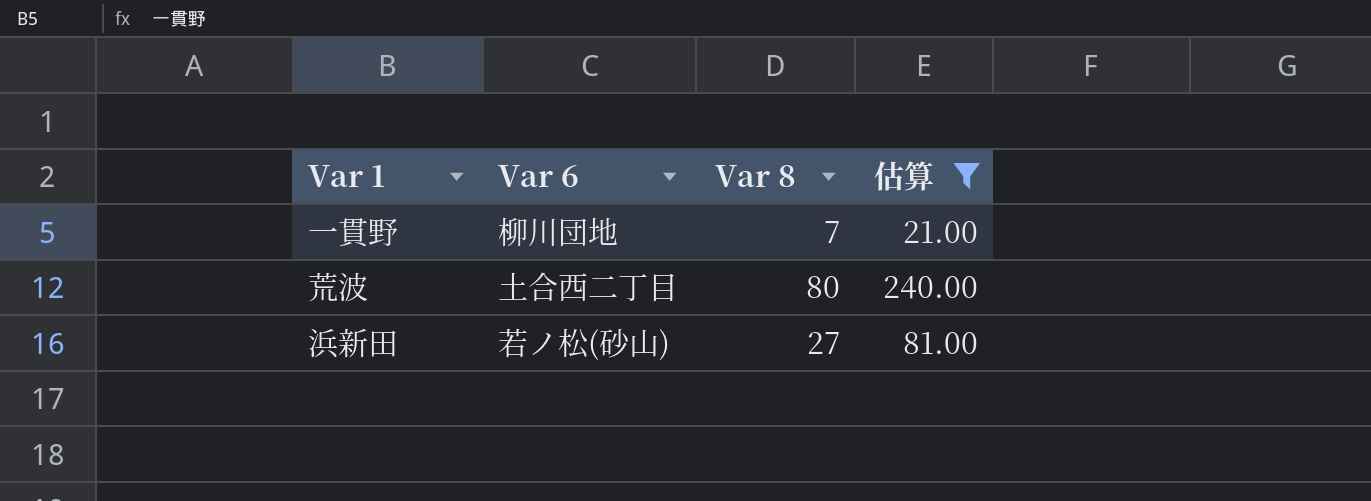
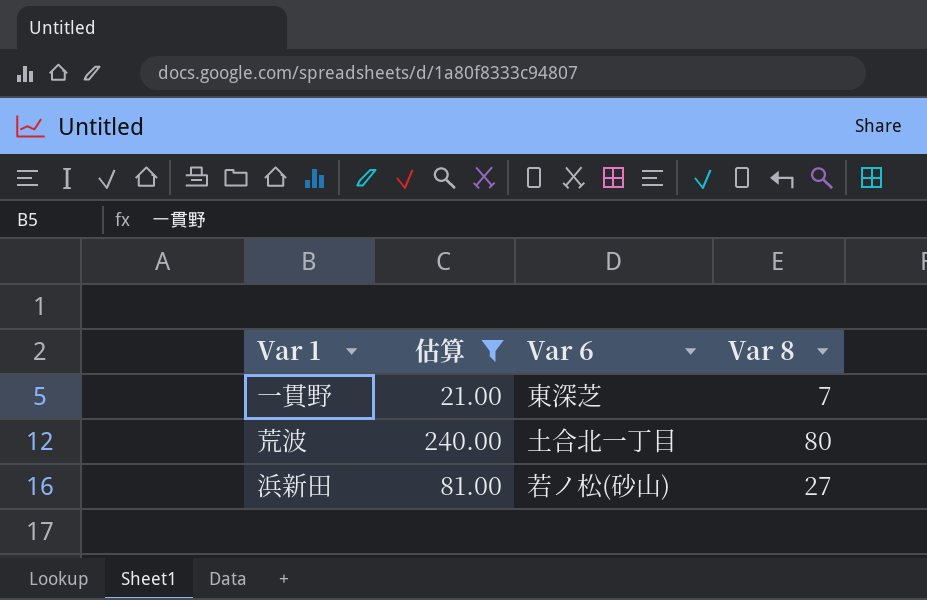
column 估算 | position: 4 -> 2
一貫野 | Var 6: 柳川団地 -> 東深芝
荒波 | Var 6: 土合西二丁目 -> 土合北一丁目

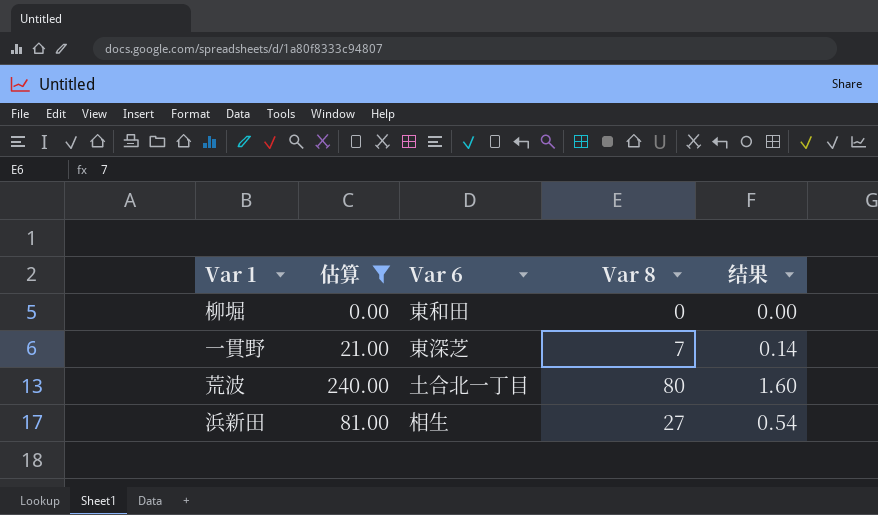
column 结果 | formula: none -> [Var 8] * 0.02
row 柳堀: none -> 0.00 | 東和田 | 0 | 0.00
浜新田 | Var 6: 若ノ松(砂山) -> 相生

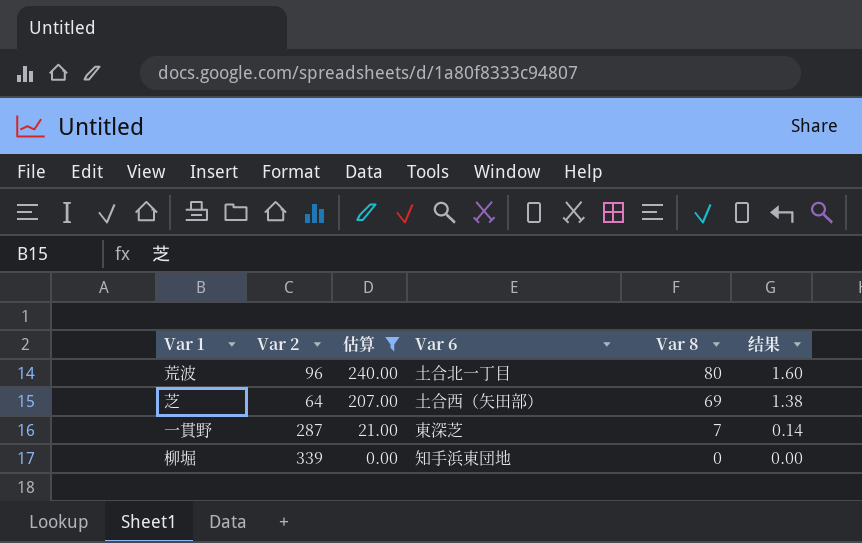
row order: none -> 估算 descending
column Var 2 | position: none -> 2
row 浜新田: 81.00 | 相生 | 27 | 0.54 -> none
row 芝: none -> 64 | 207.00 | 土合西（矢田部） | 69 | 1.38
柳堀 | Var 6: 東和田 -> 知手浜東団地

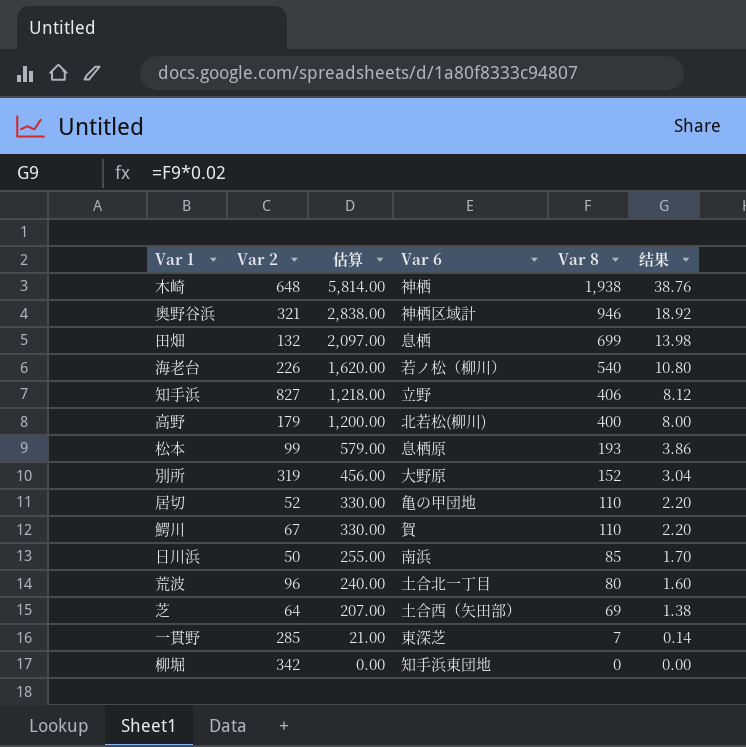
filter: 估算 <= 240.00 -> none
一貫野 | Var 2: 287 -> 285
柳堀 | Var 2: 339 -> 342

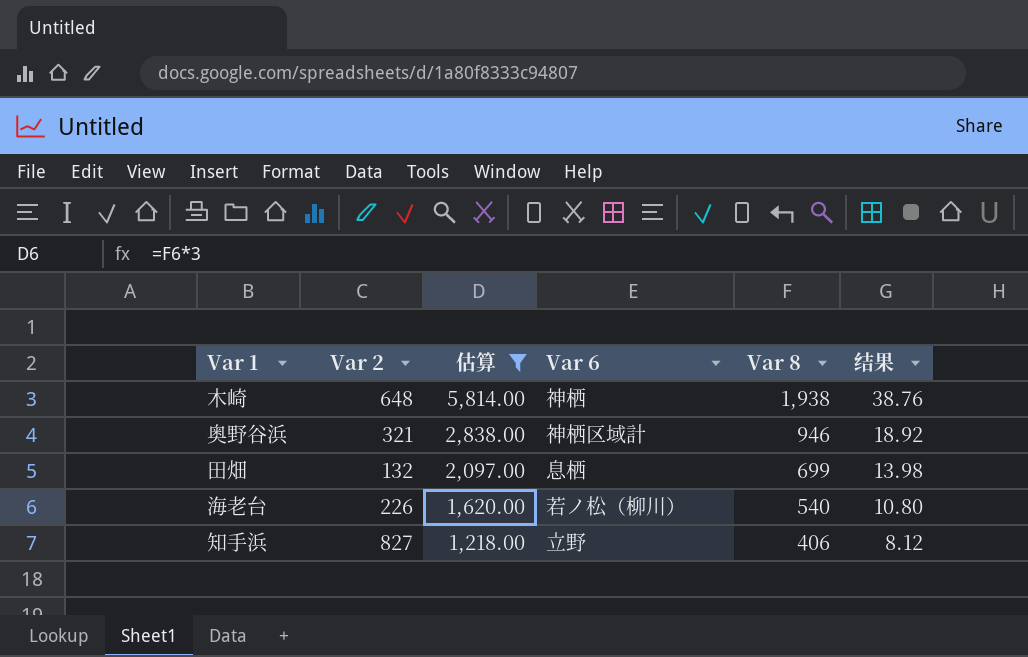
filter: none -> 估算 >= 1,218.00

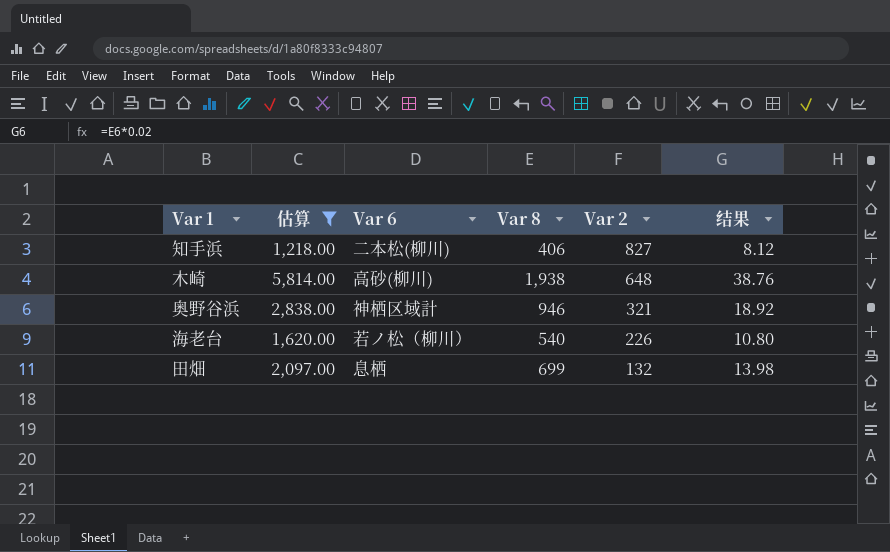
row order: 估算 descending -> Var 2 descending
column Var 2 | position: 2 -> 5
知手浜 | Var 6: 立野 -> 二本松(柳川)
木崎 | Var 6: 神栖 -> 高砂(柳川)

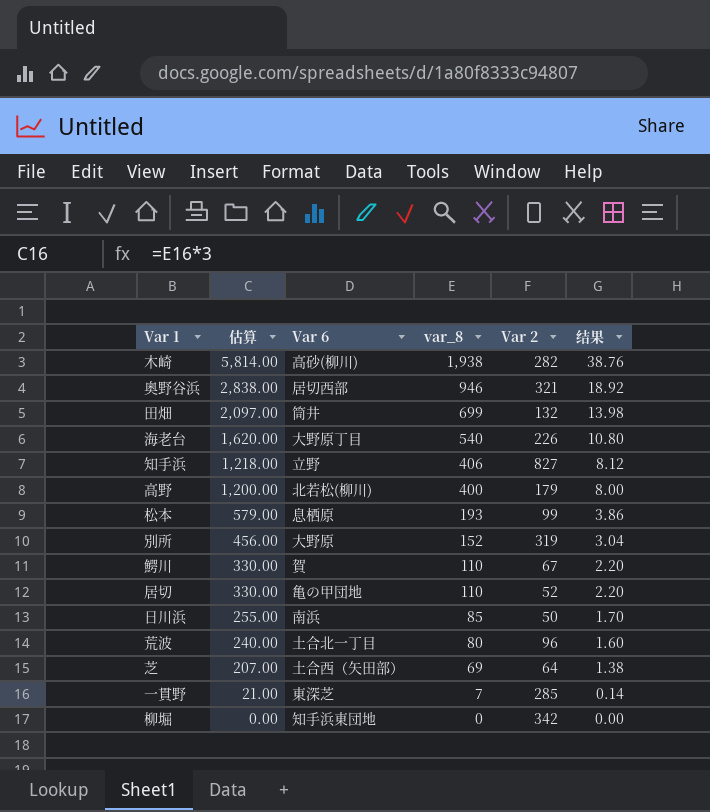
filter: 估算 >= 1,218.00 -> none
row order: Var 2 descending -> 估算 descending
column name: Var 8 -> var_8
木崎 | Var 2: 648 -> 282
奥野谷浜 | Var 6: 神栖区域計 -> 居切西部
田畑 | Var 6: 息栖 -> 筒井
海老台 | Var 6: 若ノ松（柳川） -> 大野原丁目
知手浜 | Var 6: 二本松(柳川) -> 立野

